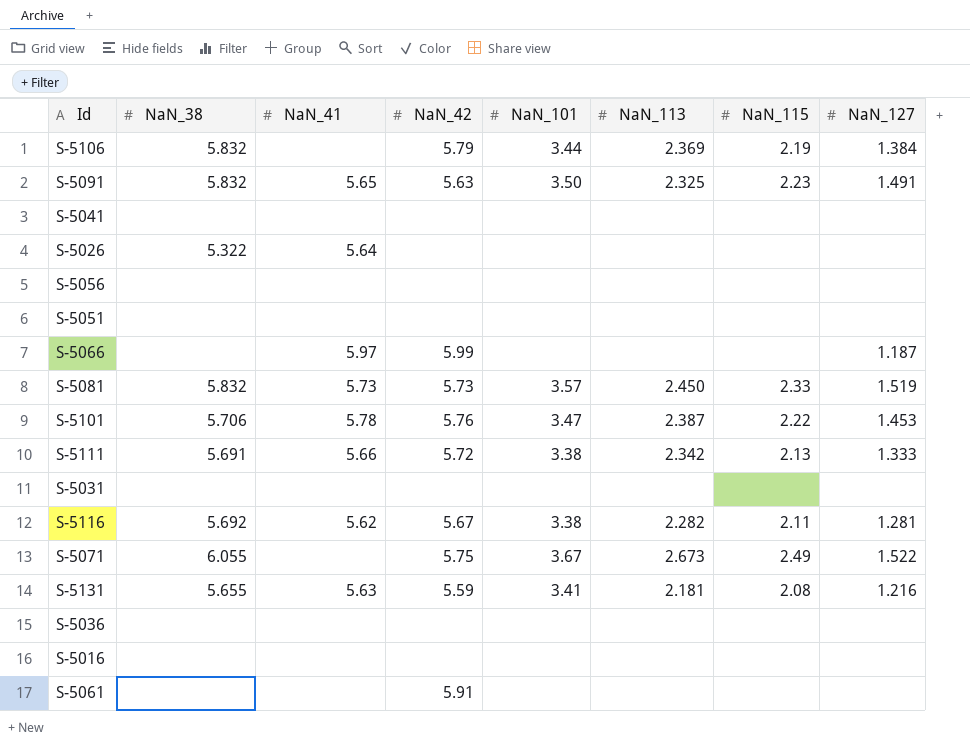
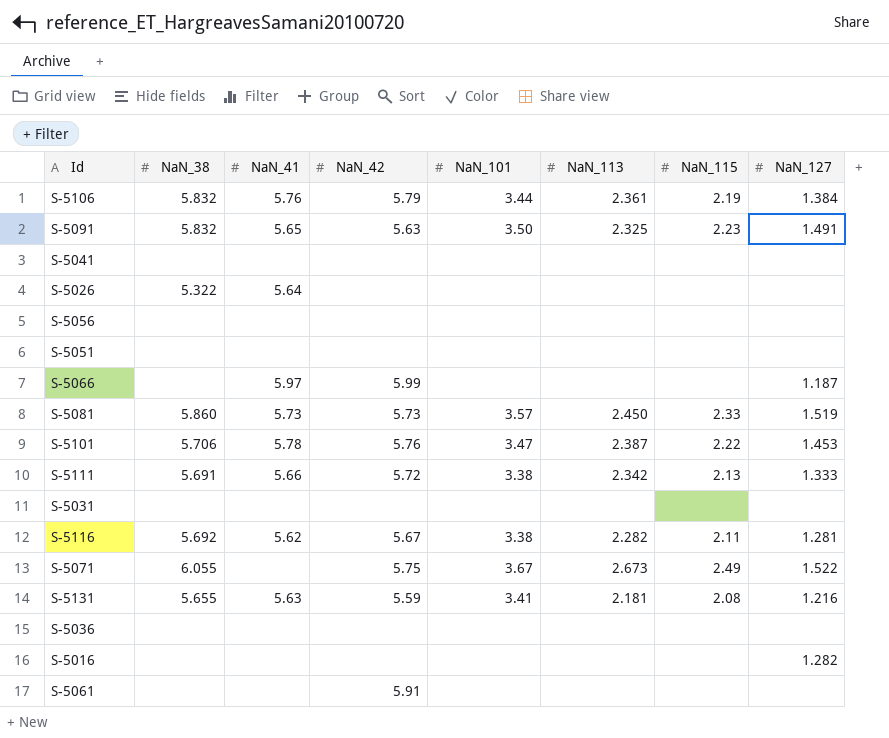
S-5106 | NaN_41: none -> 5.76
S-5106 | NaN_113: 2.369 -> 2.361
S-5081 | NaN_38: 5.832 -> 5.860
S-5016 | NaN_127: none -> 1.282

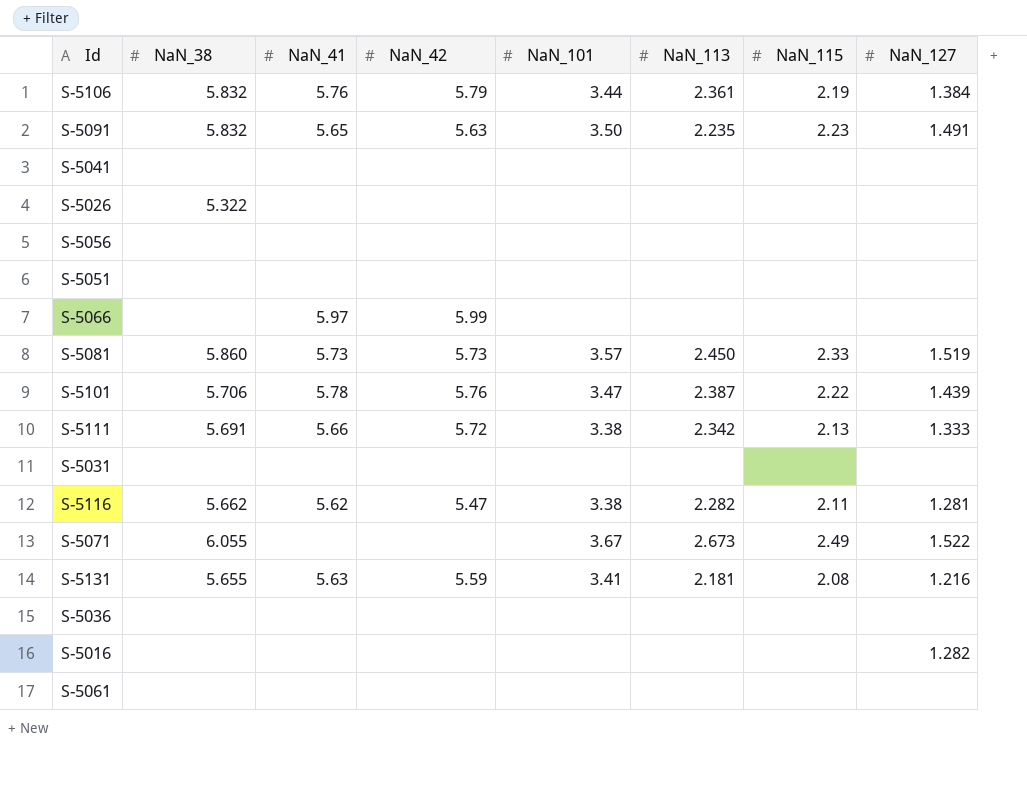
S-5091 | NaN_113: 2.325 -> 2.235
S-5026 | NaN_41: 5.64 -> none
S-5066 | NaN_127: 1.187 -> none
S-5101 | NaN_127: 1.453 -> 1.439
S-5116 | NaN_38: 5.692 -> 5.662
S-5116 | NaN_42: 5.67 -> 5.47
S-5071 | NaN_42: 5.75 -> none
S-5061 | NaN_42: 5.91 -> none

